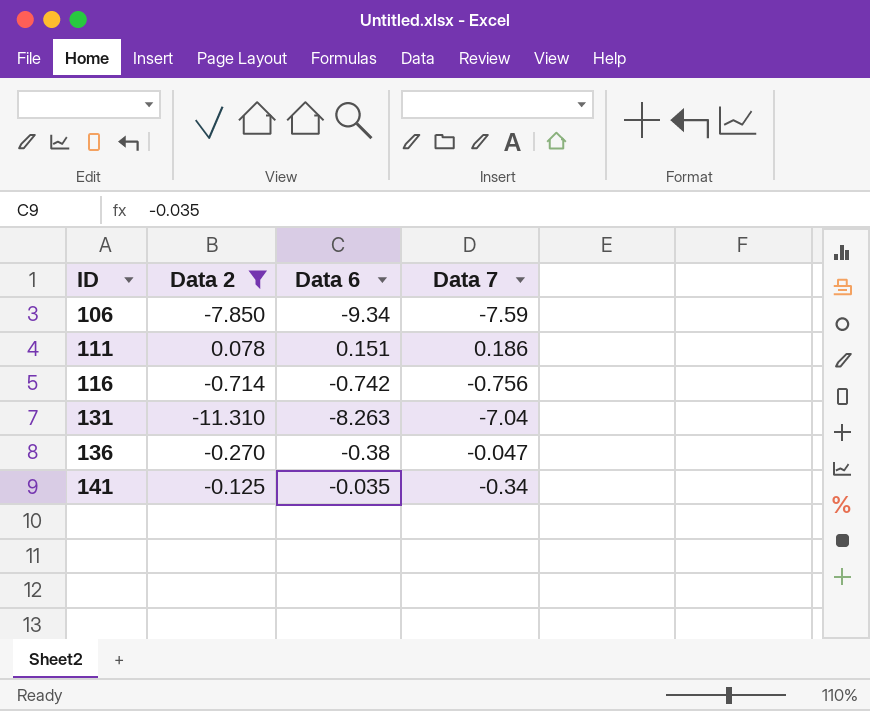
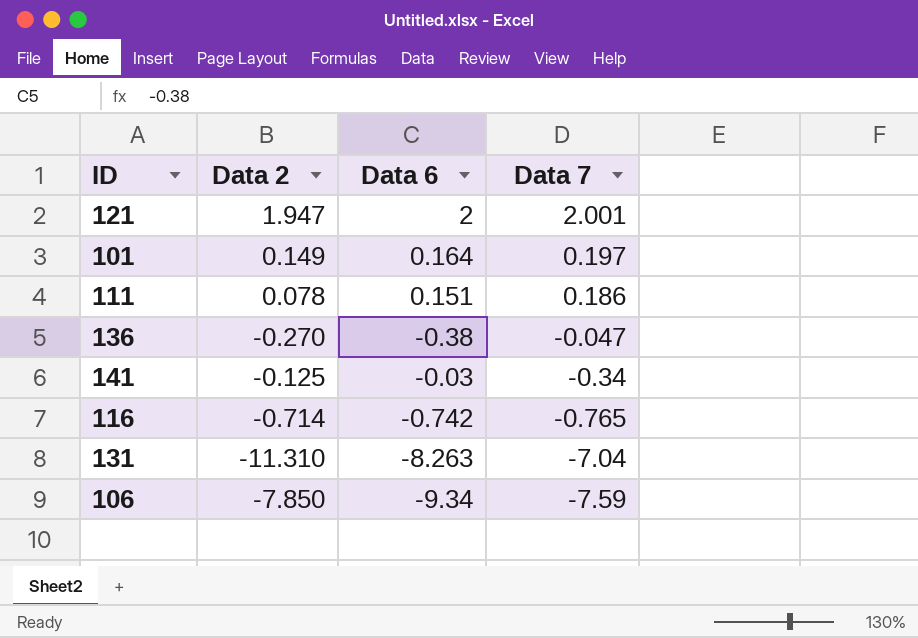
filter: Data 2 <= 0.078 -> none
row order: ID ascending -> Data 7 descending
141 | Data 6: -0.035 -> -0.03
116 | Data 7: -0.756 -> -0.765

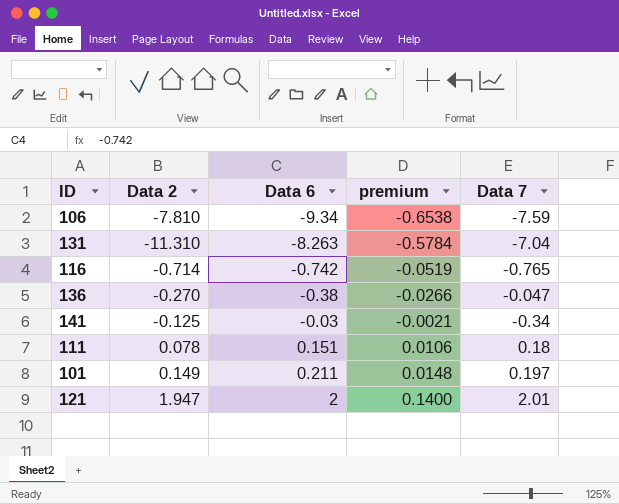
row order: Data 7 descending -> Data 6 ascending
column premium | formula: none -> [Data 6] * 0.07
106 | Data 2: -7.850 -> -7.810
111 | Data 7: 0.186 -> 0.18
101 | Data 6: 0.164 -> 0.211
121 | Data 7: 2.001 -> 2.01

